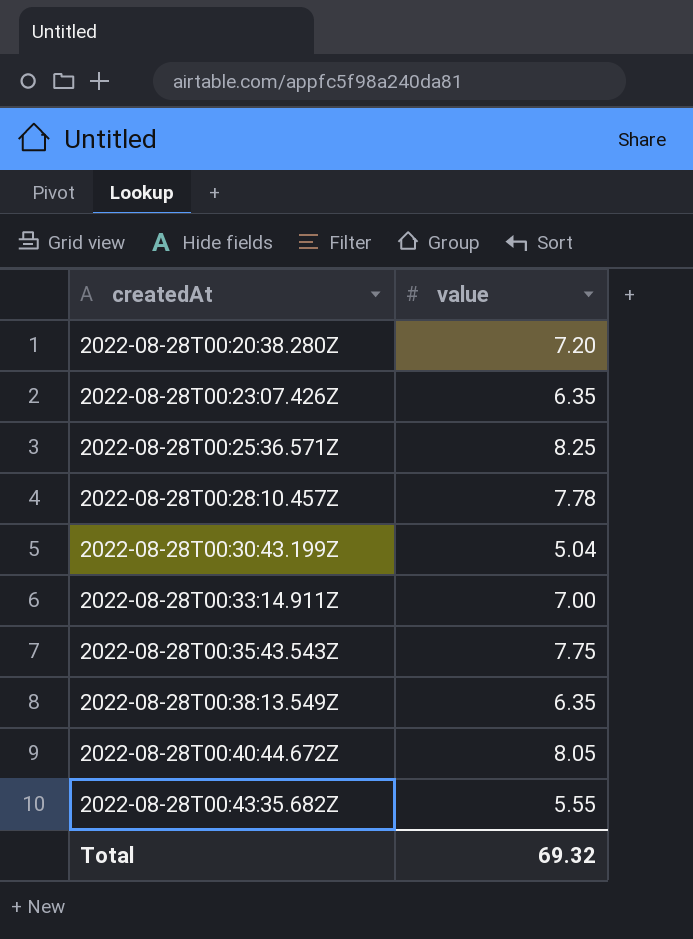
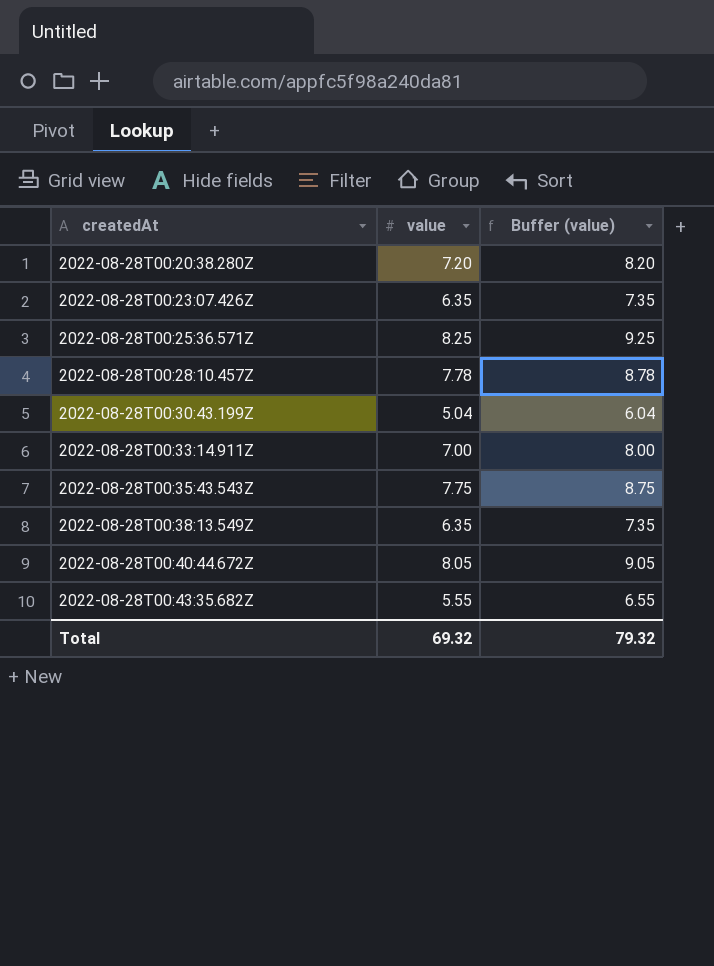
column Buffer (value) | formula: none -> [value] + 1

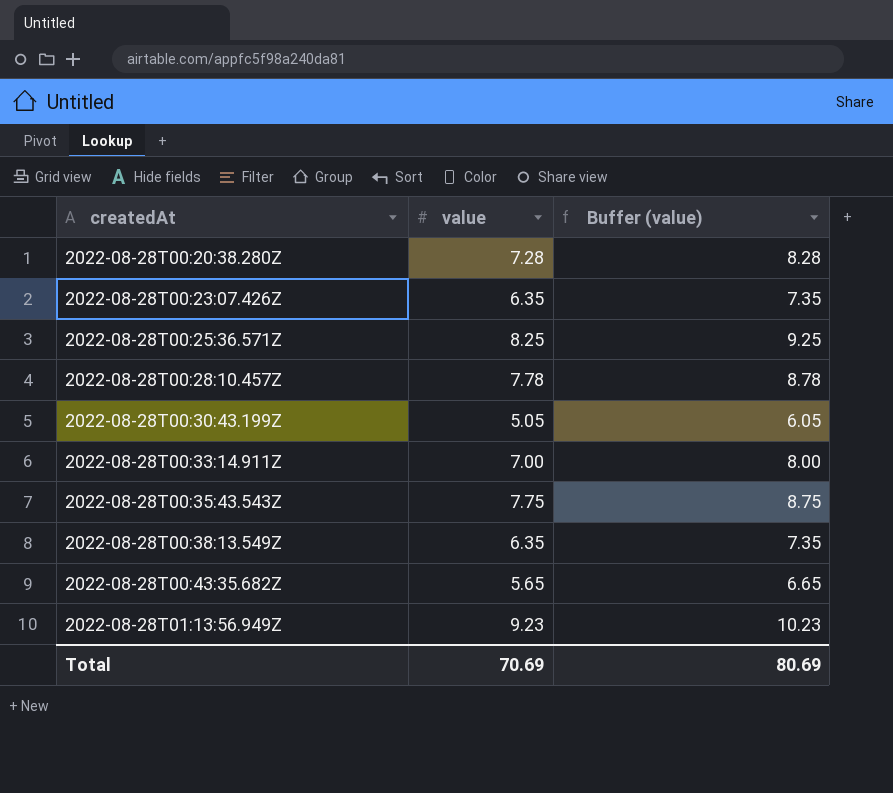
row 2022-08-28T00:40:44.672Z: 8.05 | 9.05 -> none
2022-08-28T00:20:38.280Z | value: 7.20 -> 7.28
2022-08-28T00:20:38.280Z | Buffer (value): 8.20 -> 8.28
2022-08-28T00:30:43.199Z | value: 5.04 -> 5.05
2022-08-28T00:30:43.199Z | Buffer (value): 6.04 -> 6.05
2022-08-28T00:43:35.682Z | value: 5.55 -> 5.65
2022-08-28T00:43:35.682Z | Buffer (value): 6.55 -> 6.65
row 2022-08-28T01:13:56.949Z: none -> 9.23 | 10.23
Total | value: 69.32 -> 70.69
Total | Buffer (value): 79.32 -> 80.69

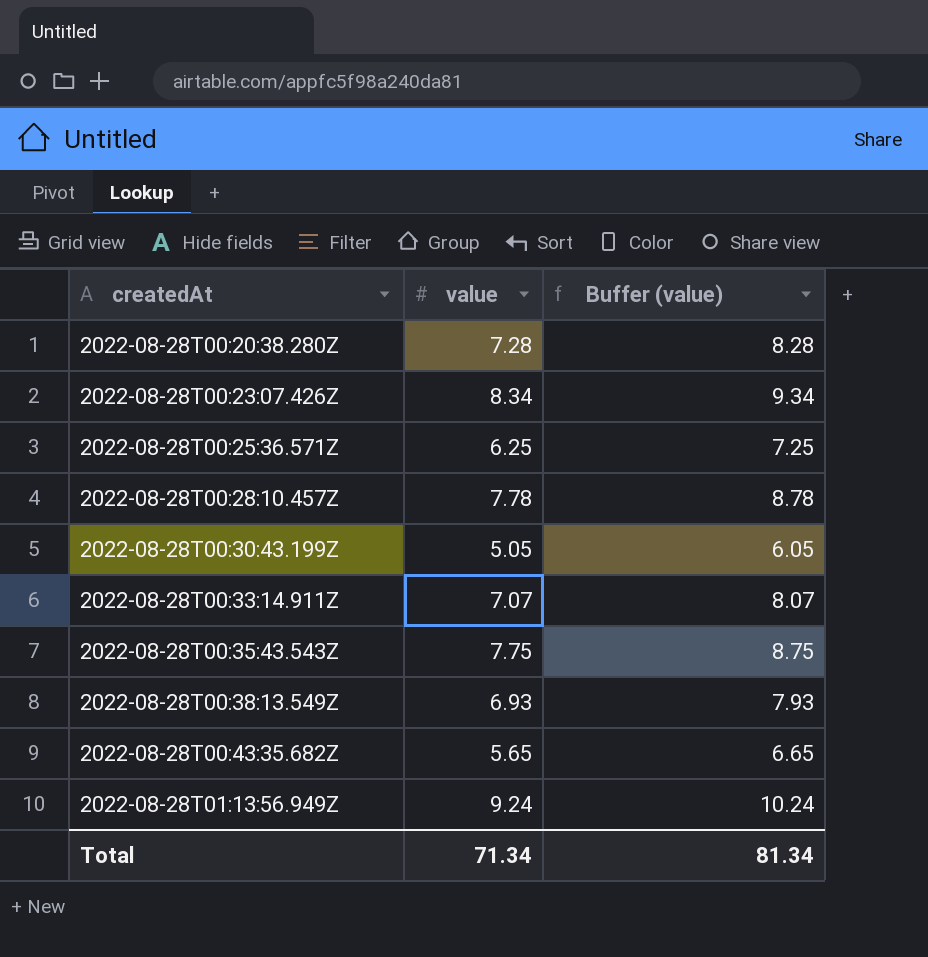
2022-08-28T00:23:07.426Z | value: 6.35 -> 8.34
2022-08-28T00:23:07.426Z | Buffer (value): 7.35 -> 9.34
2022-08-28T00:25:36.571Z | value: 8.25 -> 6.25
2022-08-28T00:25:36.571Z | Buffer (value): 9.25 -> 7.25
2022-08-28T00:33:14.911Z | value: 7.00 -> 7.07
2022-08-28T00:33:14.911Z | Buffer (value): 8.00 -> 8.07
2022-08-28T00:38:13.549Z | value: 6.35 -> 6.93
2022-08-28T00:38:13.549Z | Buffer (value): 7.35 -> 7.93
2022-08-28T01:13:56.949Z | value: 9.23 -> 9.24
2022-08-28T01:13:56.949Z | Buffer (value): 10.23 -> 10.24
Total | value: 70.69 -> 71.34
Total | Buffer (value): 80.69 -> 81.34

